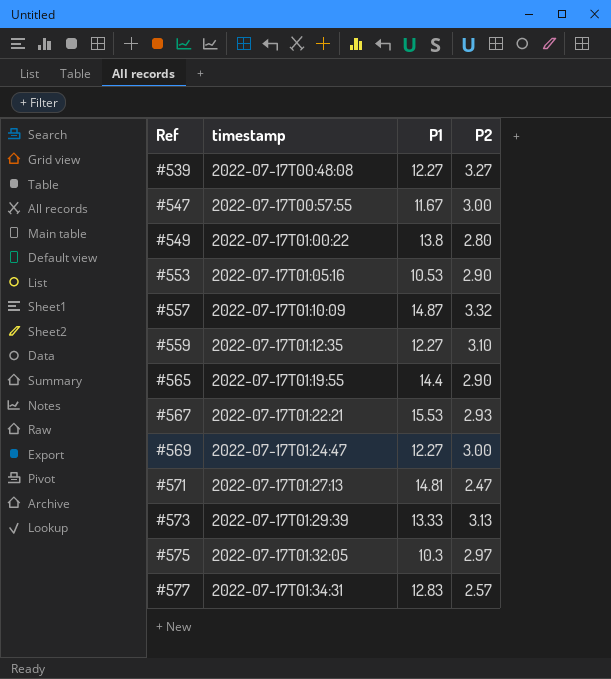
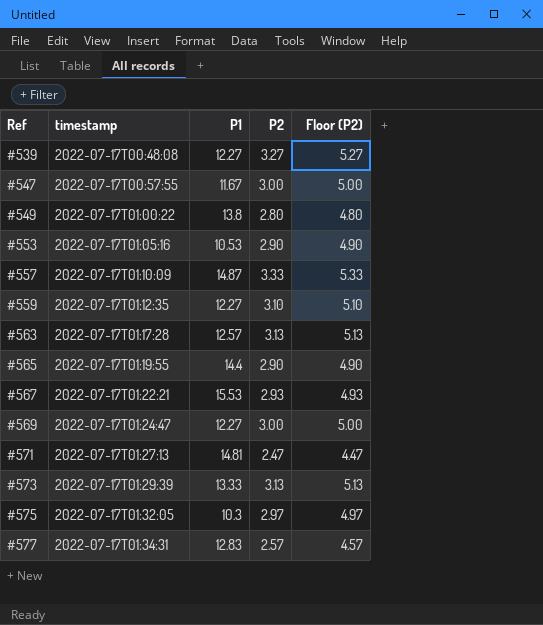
column Floor (P2) | formula: none -> [P2] + 2
#557 | P2: 3.32 -> 3.33
row #563: none -> 2022-07-17T01:17:28 | 12.57 | 3.13 | 5.13

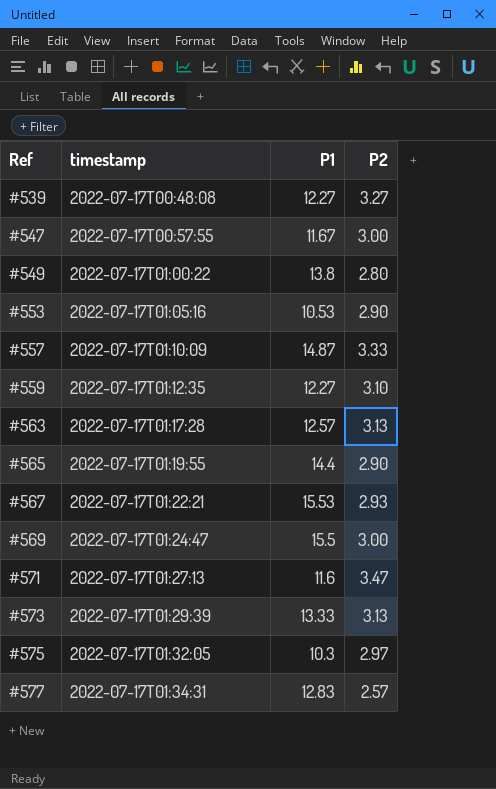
column Floor (P2) | formula: [P2] + 2 -> none
#569 | P1: 12.27 -> 15.5
#571 | P1: 14.81 -> 11.6
#571 | P2: 2.47 -> 3.47

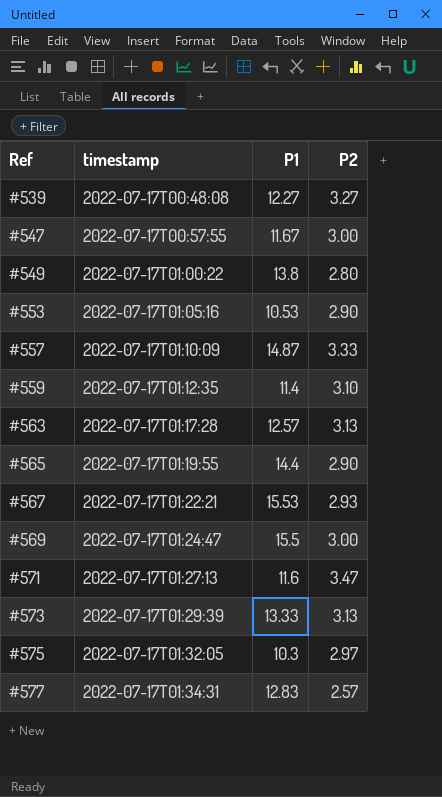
#559 | P1: 12.27 -> 11.4

